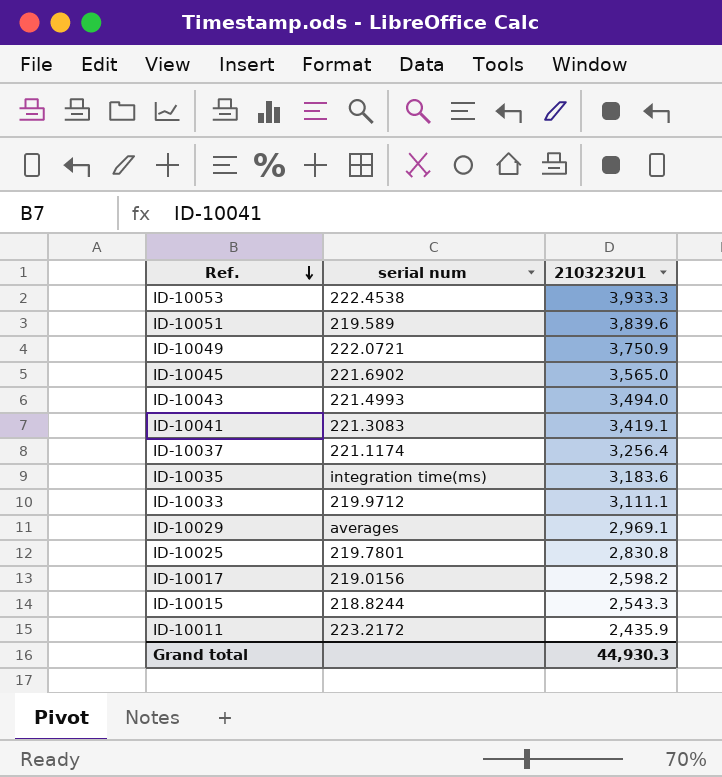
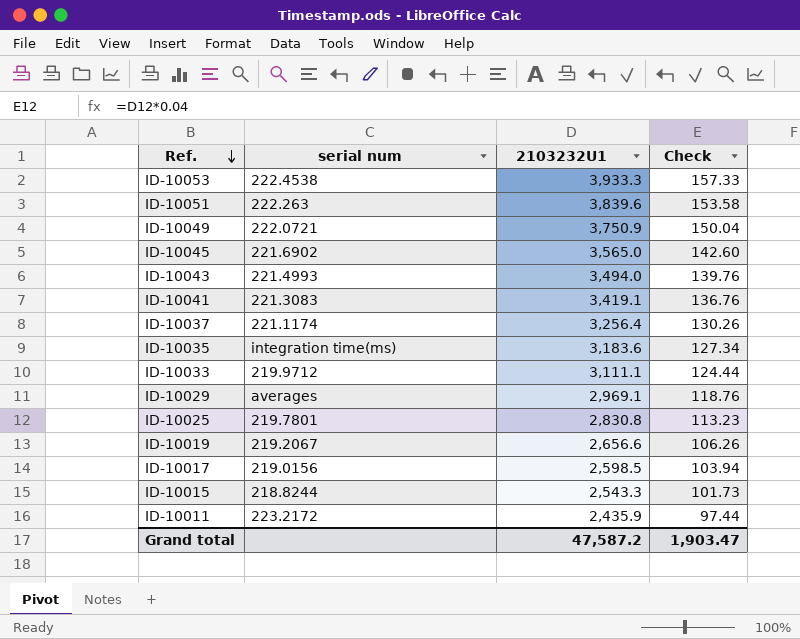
column Check | formula: none -> [2103232U1] * 0.04
ID-10051 | serial num: 219.589 -> 222.263
row ID-10019: none -> 219.2067 | 2,656.6 | 106.26
ID-10017 | 2103232U1: 2,598.2 -> 2,598.5
Grand total | 2103232U1: 44,930.3 -> 47,587.2

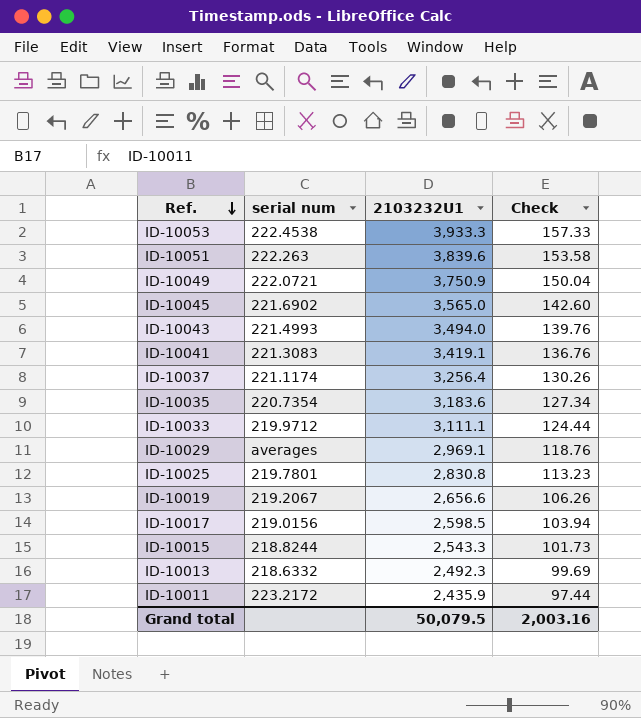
ID-10035 | serial num: integration time(ms) -> 220.7354
row ID-10013: none -> 218.6332 | 2,492.3 | 99.69
Grand total | 2103232U1: 47,587.2 -> 50,079.5
Grand total | Check: 1,903.47 -> 2,003.16

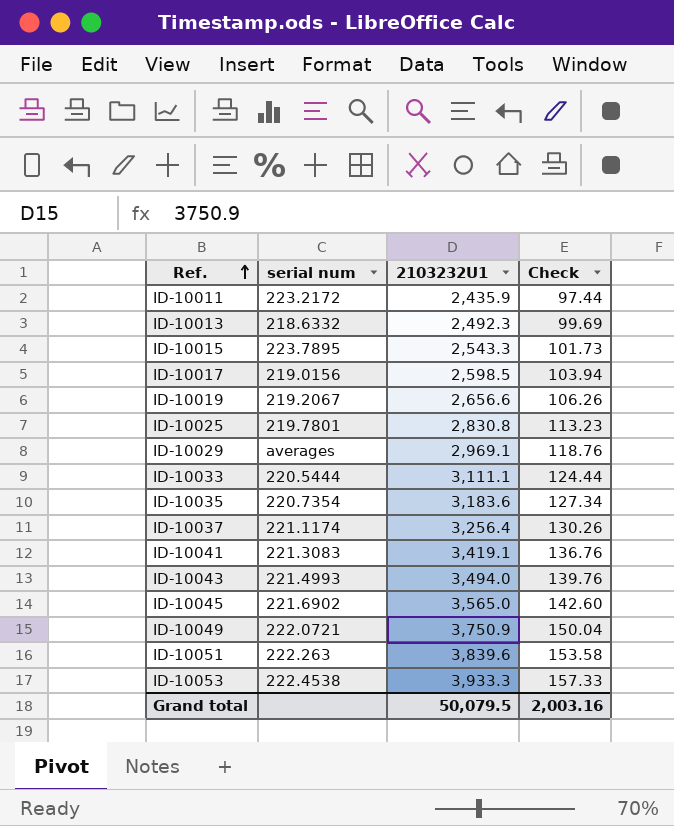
row order: Ref. descending -> Ref. ascending
ID-10015 | serial num: 218.8244 -> 223.7895
ID-10033 | serial num: 219.9712 -> 220.5444

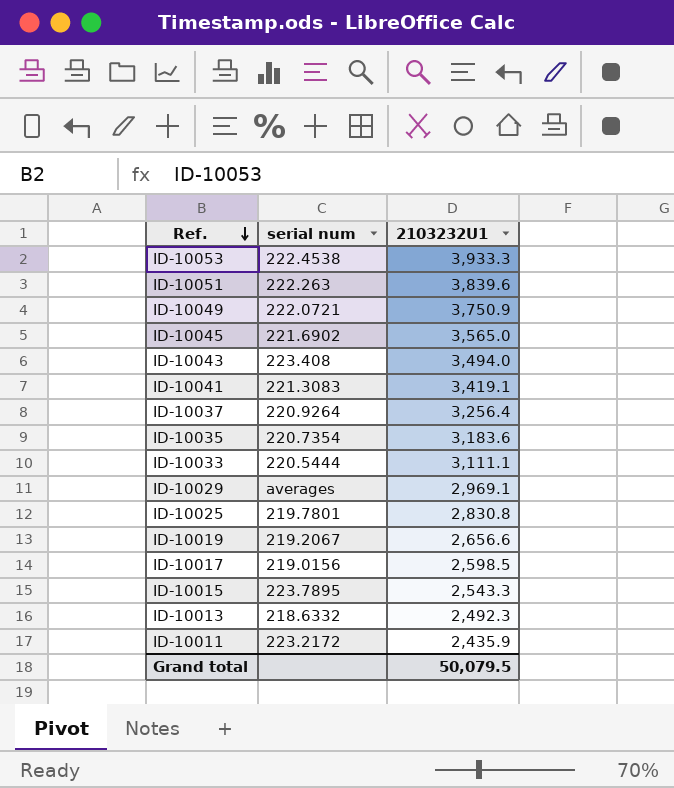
row order: Ref. ascending -> Ref. descending
column Check | formula: [2103232U1] * 0.04 -> none
ID-10043 | serial num: 221.4993 -> 223.408
ID-10037 | serial num: 221.1174 -> 220.9264

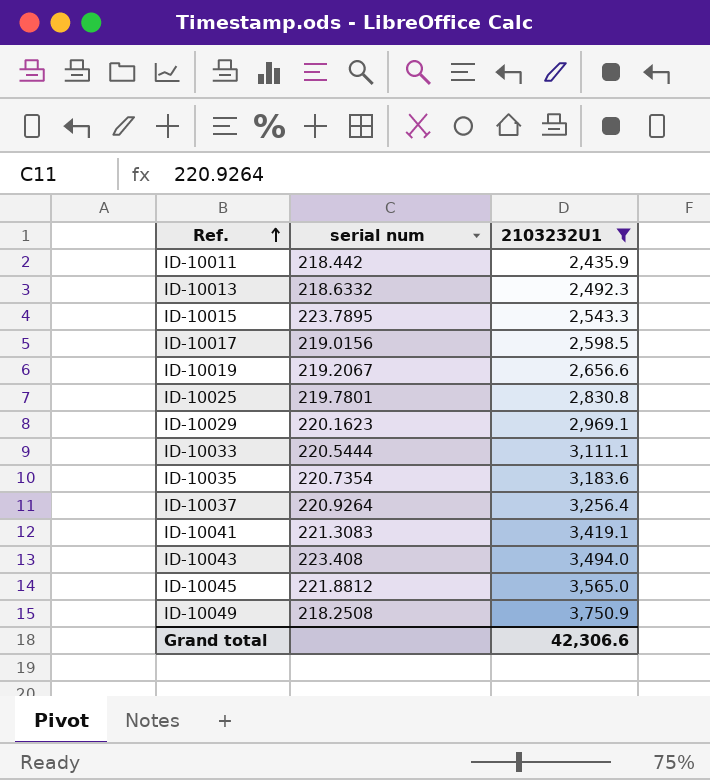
filter: none -> 2103232U1 <= 3,750.9
row order: Ref. descending -> Ref. ascending
ID-10011 | serial num: 223.2172 -> 218.442
ID-10029 | serial num: averages -> 220.1623
ID-10045 | serial num: 221.6902 -> 221.8812
ID-10049 | serial num: 222.0721 -> 218.2508
Grand total | 2103232U1: 50,079.5 -> 42,306.6

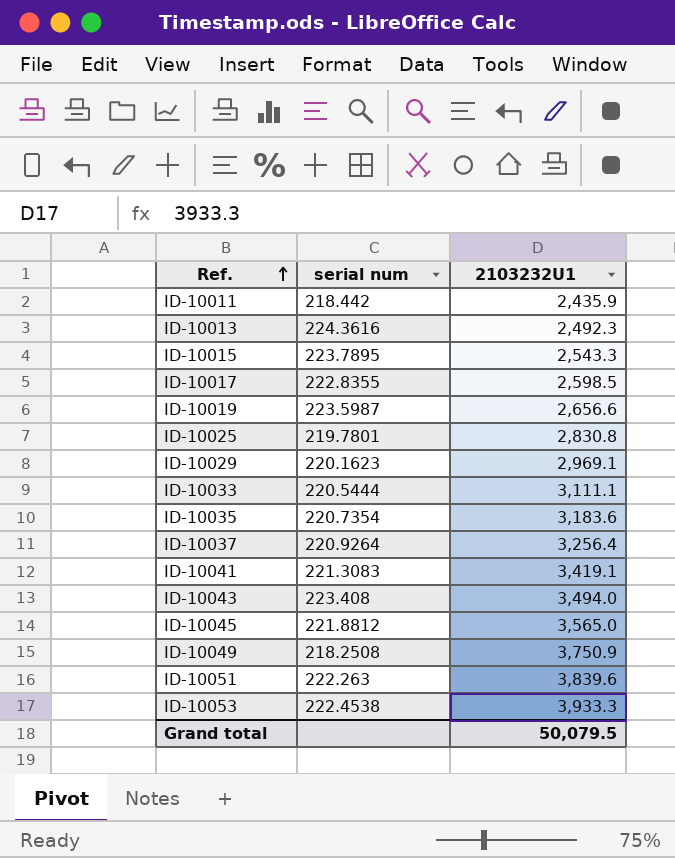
filter: 2103232U1 <= 3,750.9 -> none
ID-10013 | serial num: 218.6332 -> 224.3616
ID-10017 | serial num: 219.0156 -> 222.8355
ID-10019 | serial num: 219.2067 -> 223.5987
Grand total | 2103232U1: 42,306.6 -> 50,079.5

